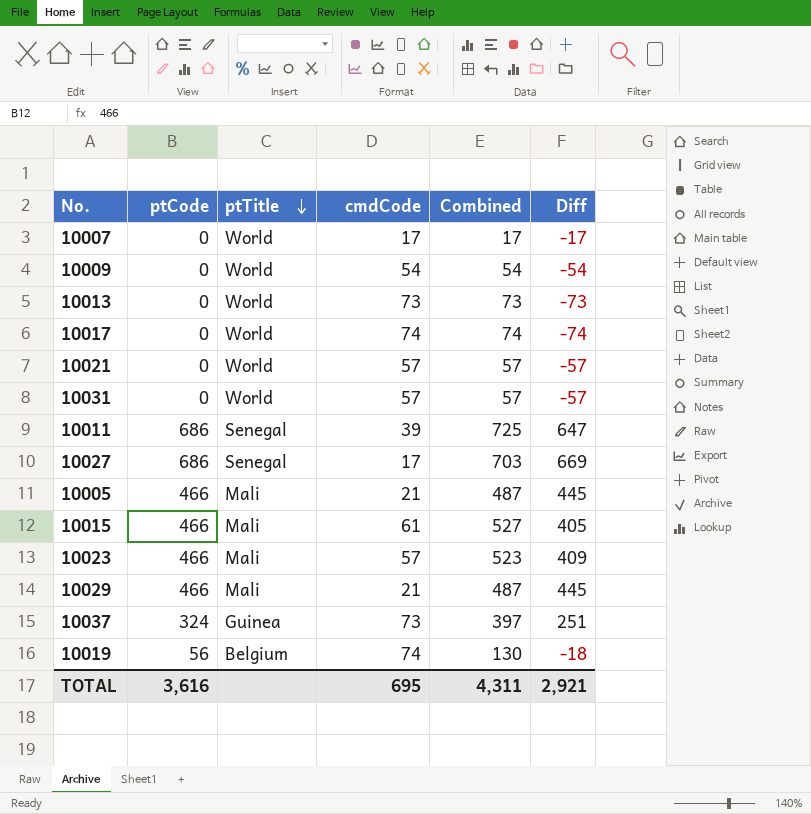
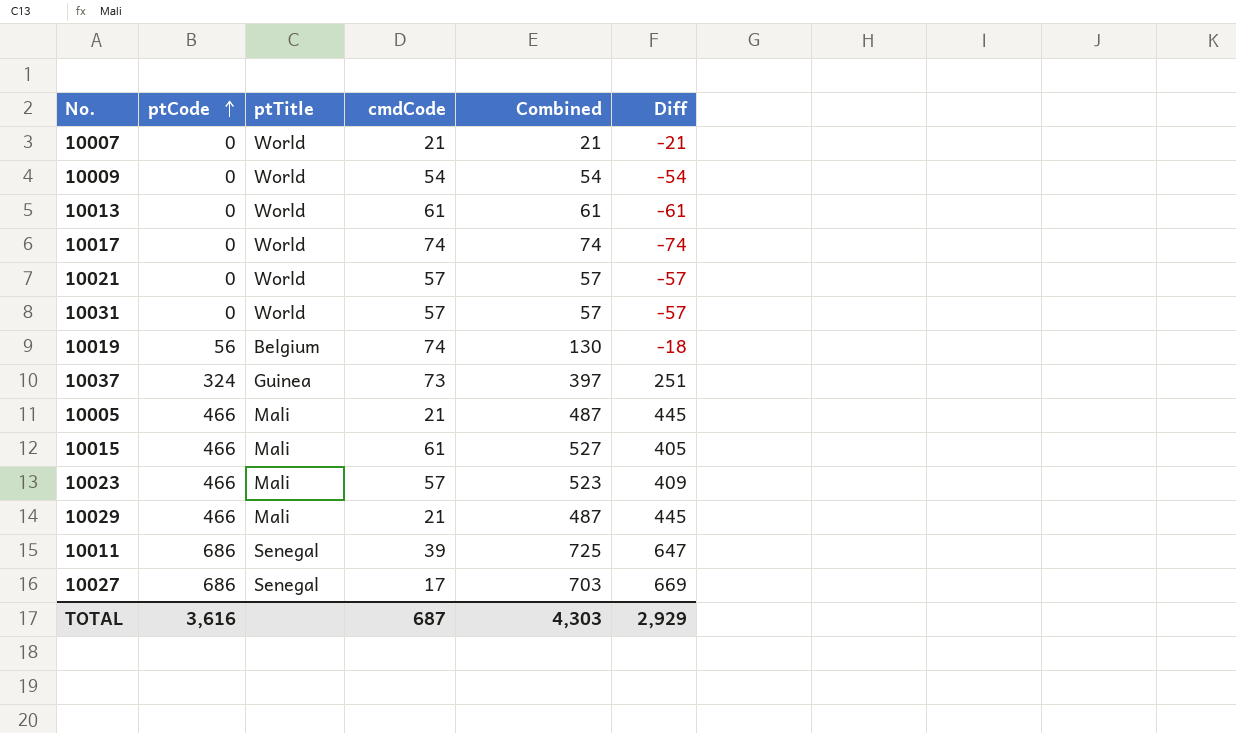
row order: ptTitle descending -> ptCode ascending
10007 | cmdCode: 17 -> 21
10007 | Combined: 17 -> 21
10007 | Diff: -17 -> -21
10013 | cmdCode: 73 -> 61
10013 | Combined: 73 -> 61
10013 | Diff: -73 -> -61
TOTAL | cmdCode: 695 -> 687
TOTAL | Combined: 4,311 -> 4,303
TOTAL | Diff: 2,921 -> 2,929

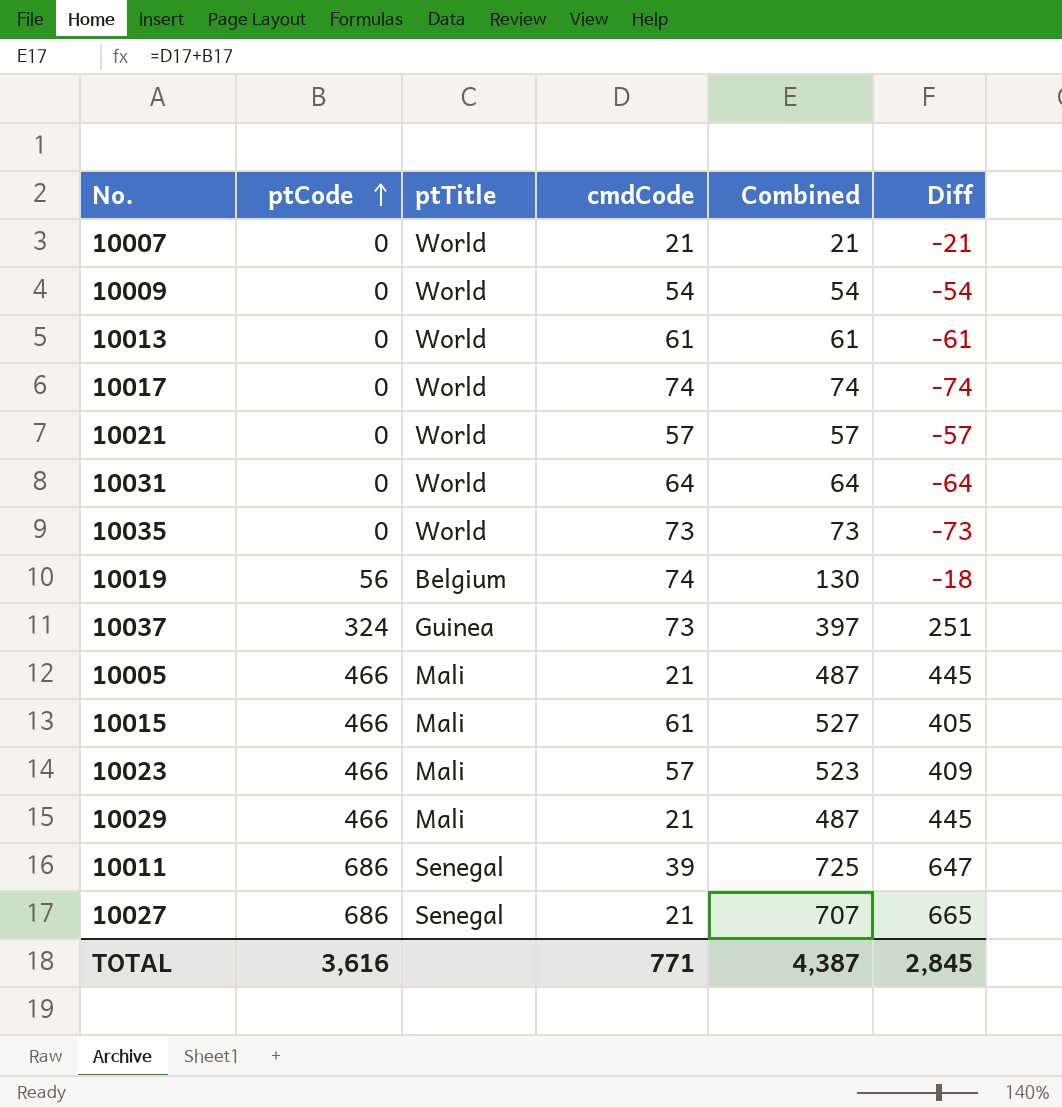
10031 | cmdCode: 57 -> 64
10031 | Combined: 57 -> 64
10031 | Diff: -57 -> -64
row 10035: none -> 0 | World | 73 | 73 | -73
10027 | cmdCode: 17 -> 21
10027 | Combined: 703 -> 707
10027 | Diff: 669 -> 665
TOTAL | cmdCode: 687 -> 771
TOTAL | Combined: 4,303 -> 4,387
TOTAL | Diff: 2,929 -> 2,845

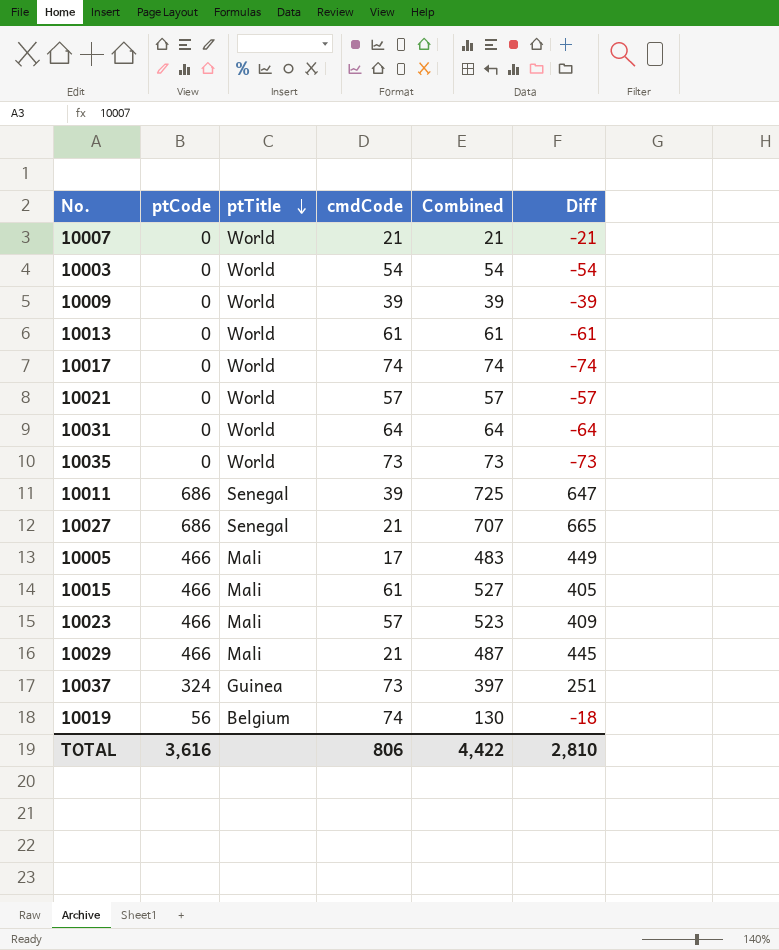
row order: ptCode ascending -> ptTitle descending
row 10003: none -> 0 | World | 54 | 54 | -54
10009 | cmdCode: 54 -> 39
10009 | Combined: 54 -> 39
10009 | Diff: -54 -> -39
10005 | cmdCode: 21 -> 17
10005 | Combined: 487 -> 483
10005 | Diff: 445 -> 449
TOTAL | cmdCode: 771 -> 806
TOTAL | Combined: 4,387 -> 4,422
TOTAL | Diff: 2,845 -> 2,810

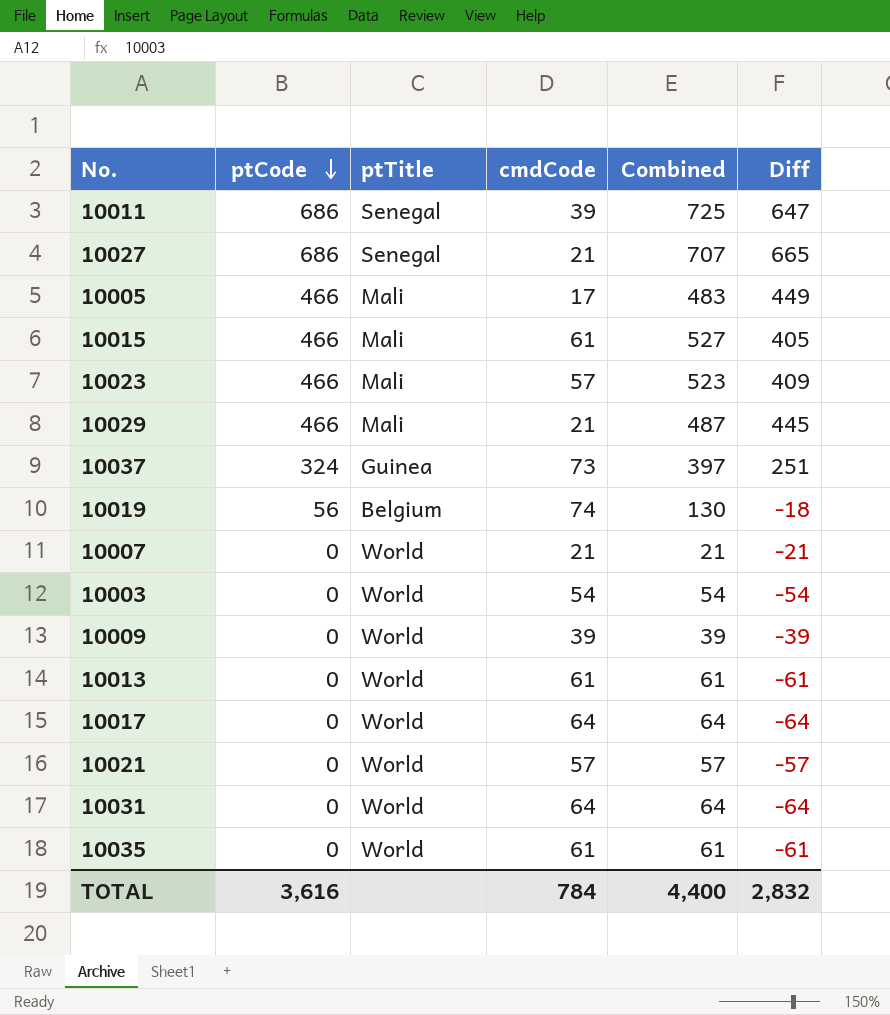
row order: ptTitle descending -> ptCode descending
10017 | cmdCode: 74 -> 64
10017 | Combined: 74 -> 64
10017 | Diff: -74 -> -64
10035 | cmdCode: 73 -> 61
10035 | Combined: 73 -> 61
10035 | Diff: -73 -> -61
TOTAL | cmdCode: 806 -> 784
TOTAL | Combined: 4,422 -> 4,400
TOTAL | Diff: 2,810 -> 2,832

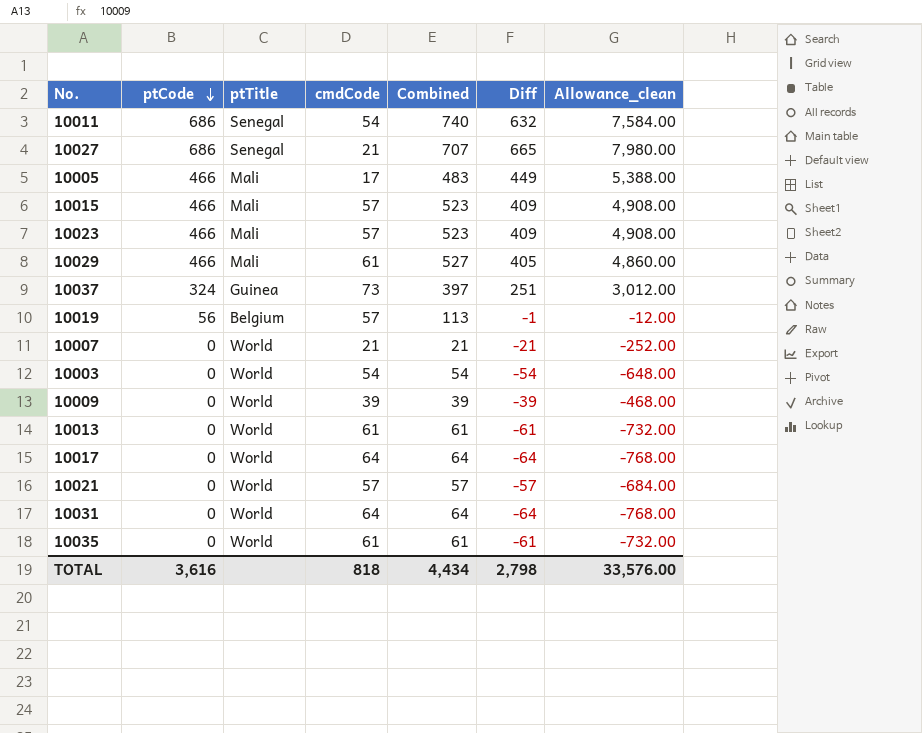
column Allowance_clean | formula: none -> [Diff] * 12
10011 | cmdCode: 39 -> 54
10011 | Combined: 725 -> 740
10011 | Diff: 647 -> 632
10015 | cmdCode: 61 -> 57
10015 | Combined: 527 -> 523
10015 | Diff: 405 -> 409
10029 | cmdCode: 21 -> 61
10029 | Combined: 487 -> 527
10029 | Diff: 445 -> 405
10019 | cmdCode: 74 -> 57
10019 | Combined: 130 -> 113
10019 | Diff: -18 -> -1
TOTAL | cmdCode: 784 -> 818
TOTAL | Combined: 4,400 -> 4,434
TOTAL | Diff: 2,832 -> 2,798

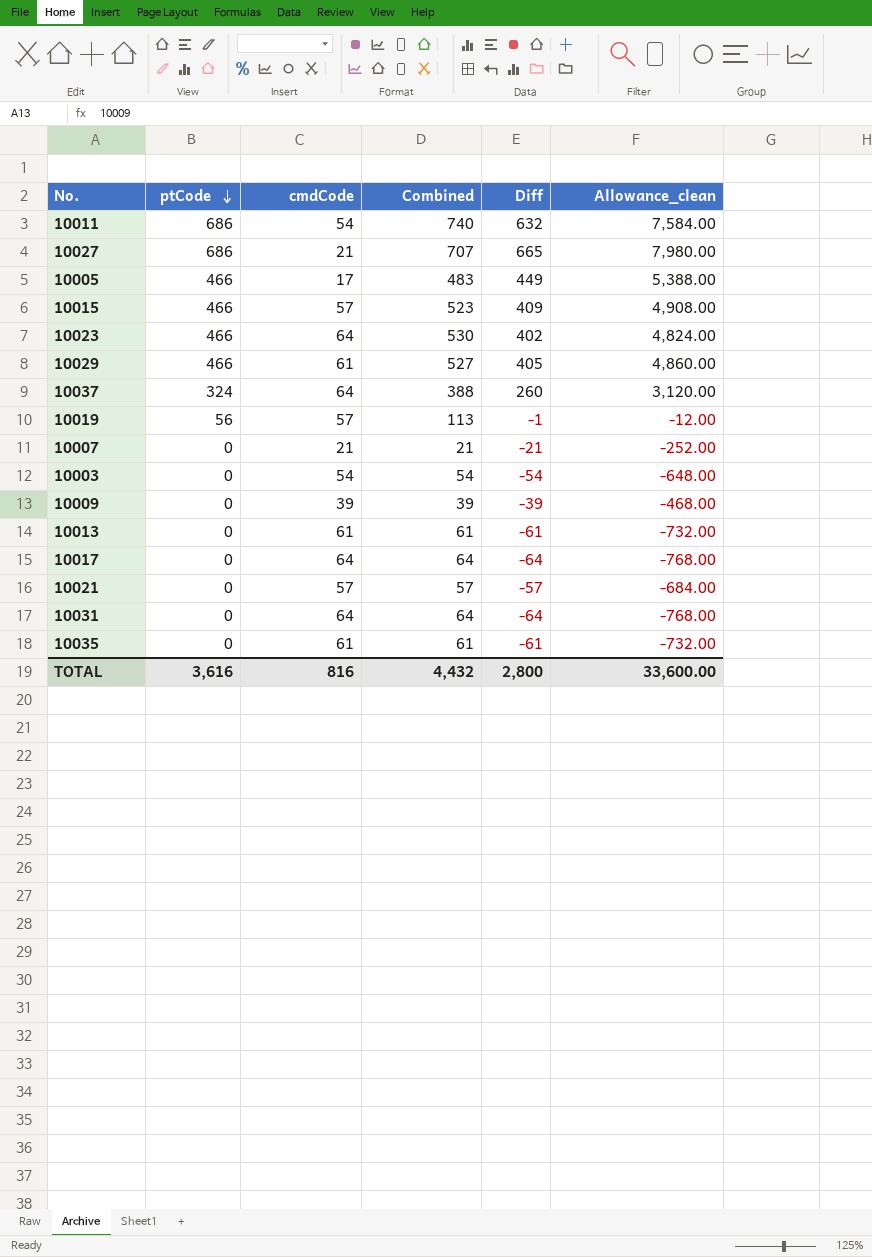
column ptTitle | position: 3 -> none
10023 | cmdCode: 57 -> 64
10023 | Combined: 523 -> 530
10023 | Diff: 409 -> 402
10023 | Allowance_clean: 4,908.00 -> 4,824.00
10037 | cmdCode: 73 -> 64
10037 | Combined: 397 -> 388
10037 | Diff: 251 -> 260
10037 | Allowance_clean: 3,012.00 -> 3,120.00
TOTAL | cmdCode: 818 -> 816
TOTAL | Combined: 4,434 -> 4,432
TOTAL | Diff: 2,798 -> 2,800
TOTAL | Allowance_clean: 33,576.00 -> 33,600.00

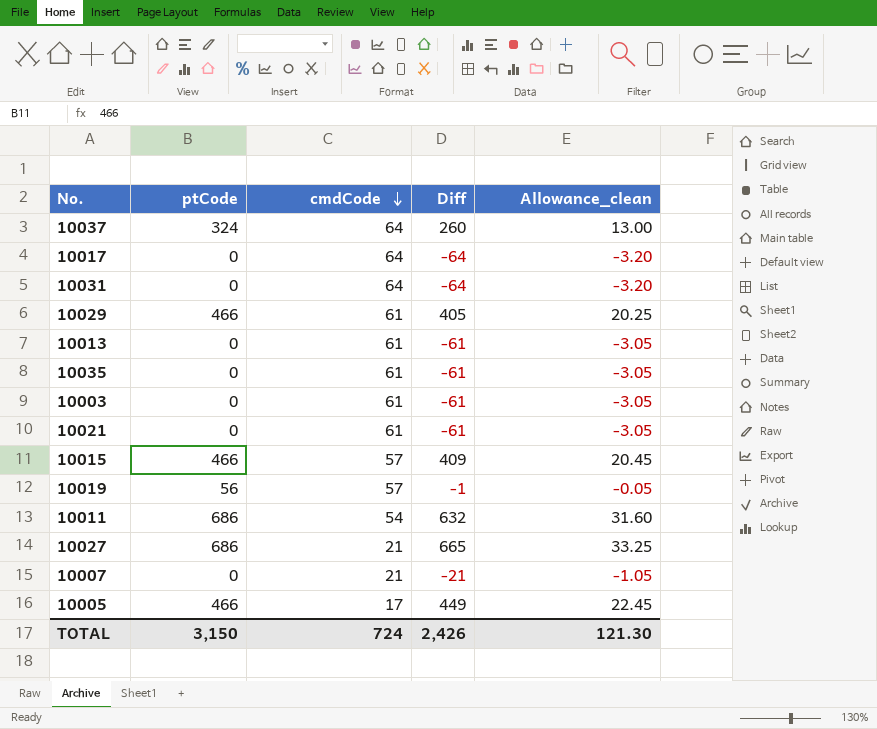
row order: ptCode descending -> cmdCode descending
column Combined | formula: [ptCode] + [cmdCode] -> none
column Allowance_clean | formula: [Diff] * 12 -> [Diff] * 0.05
row 10023: 466 | 64 | 530 | 402 | 4,824.00 -> none
row 10009: 0 | 39 | 39 | -39 | -468.00 -> none
10003 | cmdCode: 54 -> 61
10003 | Diff: -54 -> -61
10021 | cmdCode: 57 -> 61
10021 | Diff: -57 -> -61
TOTAL | ptCode: 3,616 -> 3,150
TOTAL | cmdCode: 816 -> 724
TOTAL | Diff: 2,800 -> 2,426
TOTAL | Allowance_clean: 33,600.00 -> 121.30

